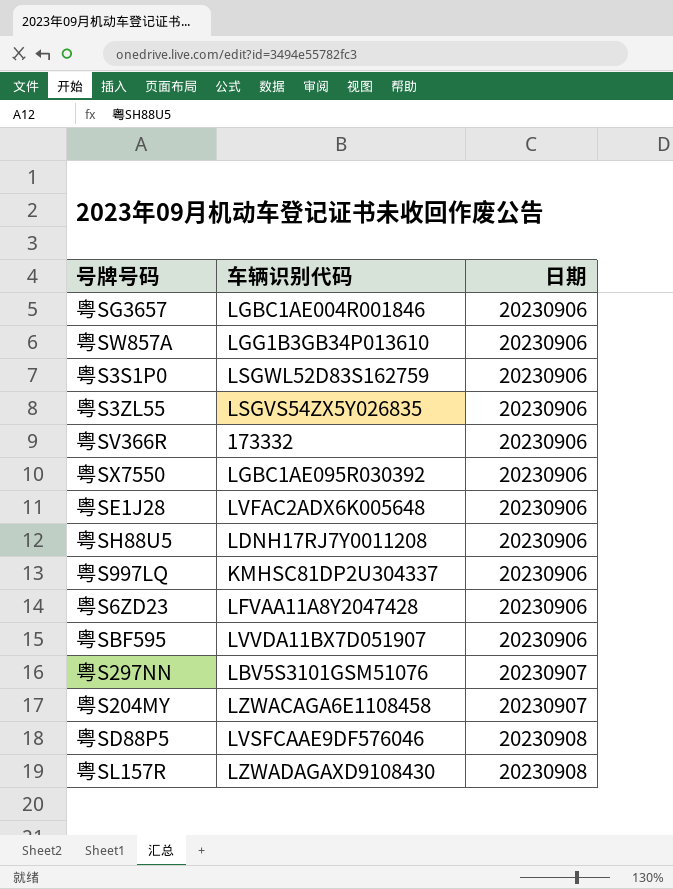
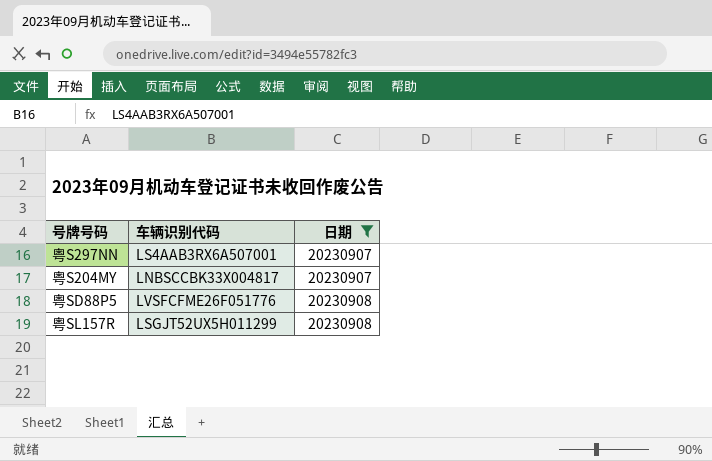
filter: none -> 日期 != 20230906
粤S297NN | 车辆识别代码: LBV5S3101GSM51076 -> LS4AAB3RX6A507001
粤S204MY | 车辆识别代码: LZWACAGA6E1108458 -> LNBSCCBK33X004817
粤SD88P5 | 车辆识别代码: LVSFCAAE9DF576046 -> LVSFCFME26F051776
粤SL157R | 车辆识别代码: LZWADAGAXD9108430 -> LSGJT52UX5H011299

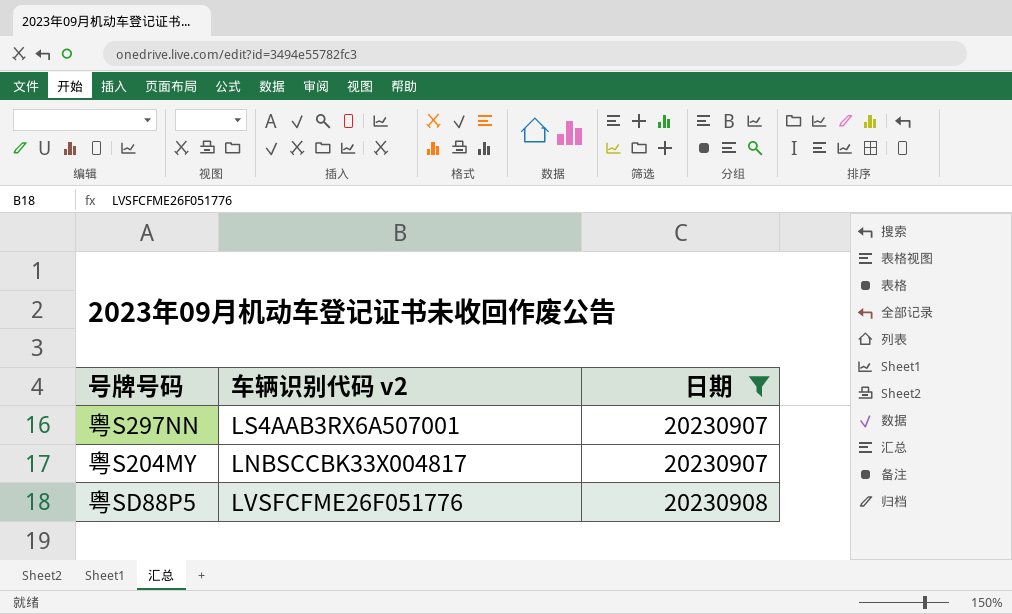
column name: 车辆识别代码 -> 车辆识别代码 v2
row 粤SL157R: LSGJT52UX5H011299 | 20230908 -> none

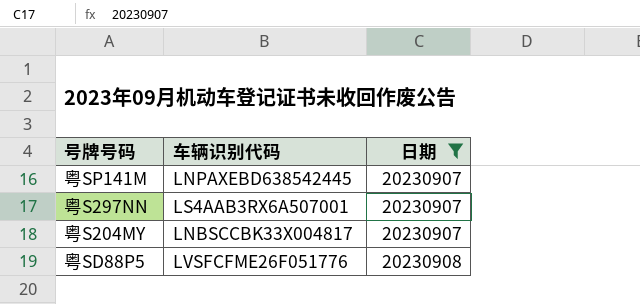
column name: 车辆识别代码 v2 -> 车辆识别代码
row 粤SP141M: none -> LNPAXEBD638542445 | 20230907

